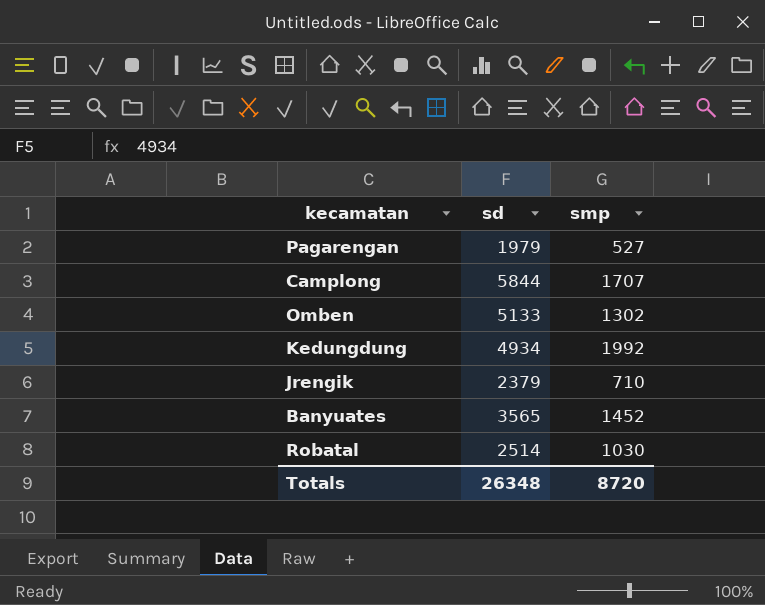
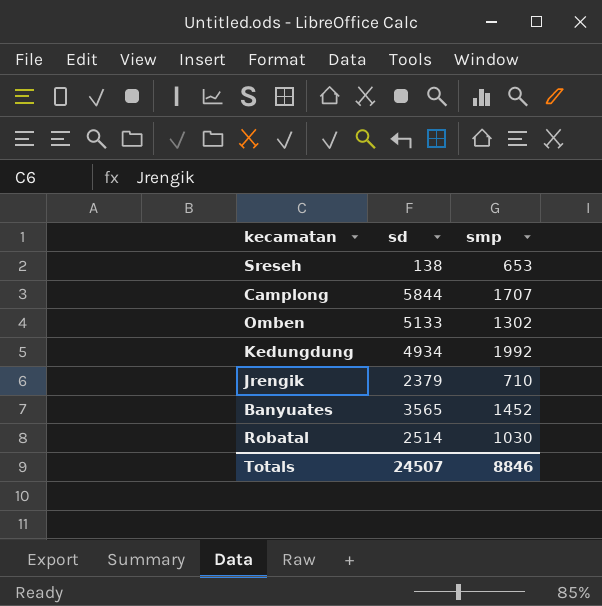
row Pagarengan: 1979 | 527 -> none
row Sreseh: none -> 138 | 653
Totals | sd: 26348 -> 24507
Totals | smp: 8720 -> 8846

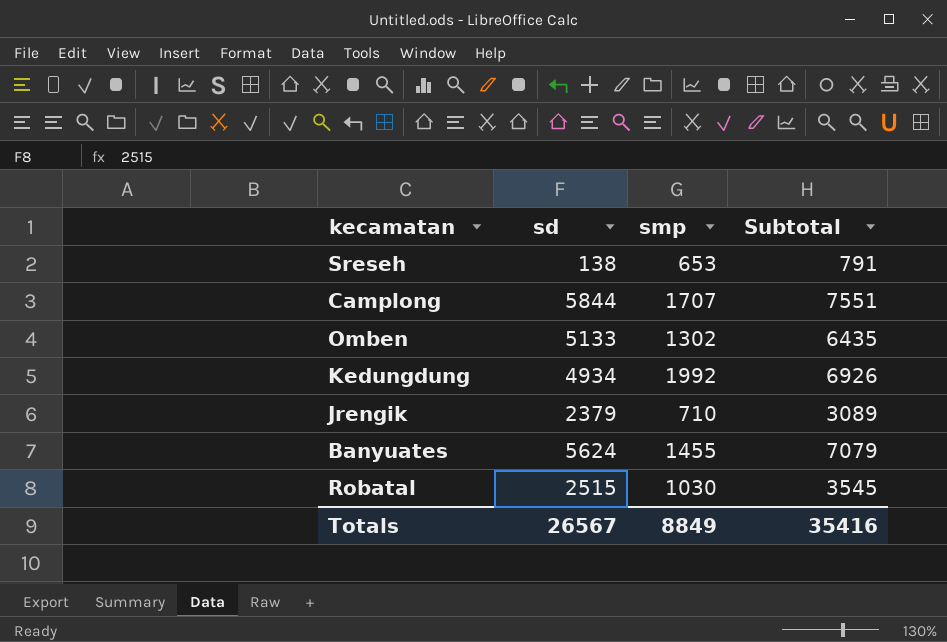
column Subtotal | formula: none -> [sd] + [smp]
Banyuates | sd: 3565 -> 5624
Banyuates | smp: 1452 -> 1455
Robatal | sd: 2514 -> 2515
Totals | sd: 24507 -> 26567
Totals | smp: 8846 -> 8849

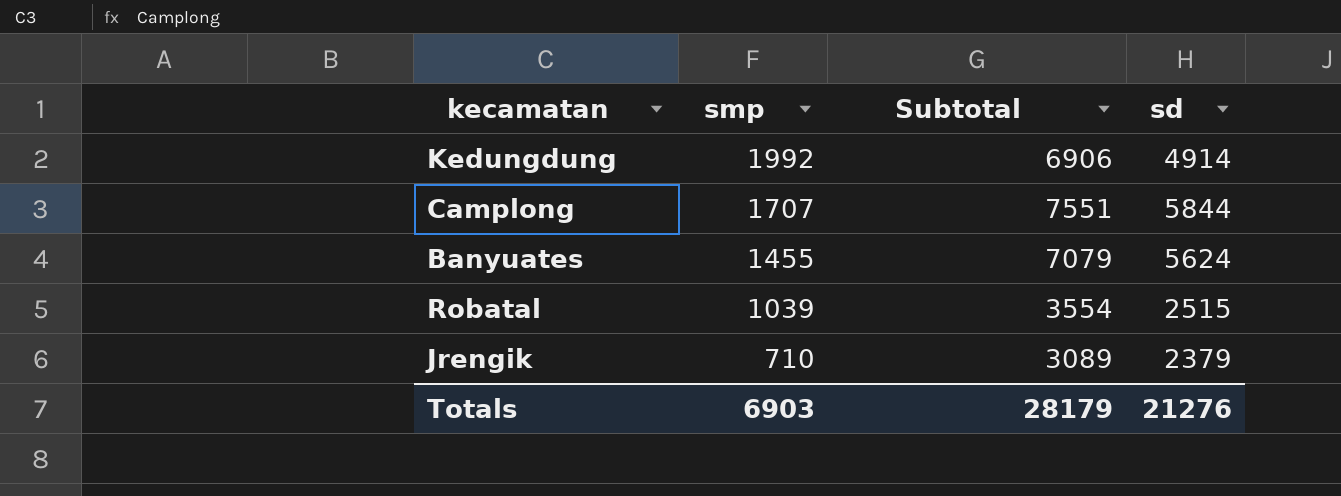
row order: none -> smp descending
column sd | position: 2 -> 4
row Sreseh: 138 | 653 | 791 -> none
row Omben: 5133 | 1302 | 6435 -> none
Kedungdung | Subtotal: 6926 -> 6906
Kedungdung | sd: 4934 -> 4914
Robatal | smp: 1030 -> 1039
Robatal | Subtotal: 3545 -> 3554
Totals | smp: 8849 -> 6903
Totals | Subtotal: 35416 -> 28179
Totals | sd: 26567 -> 21276

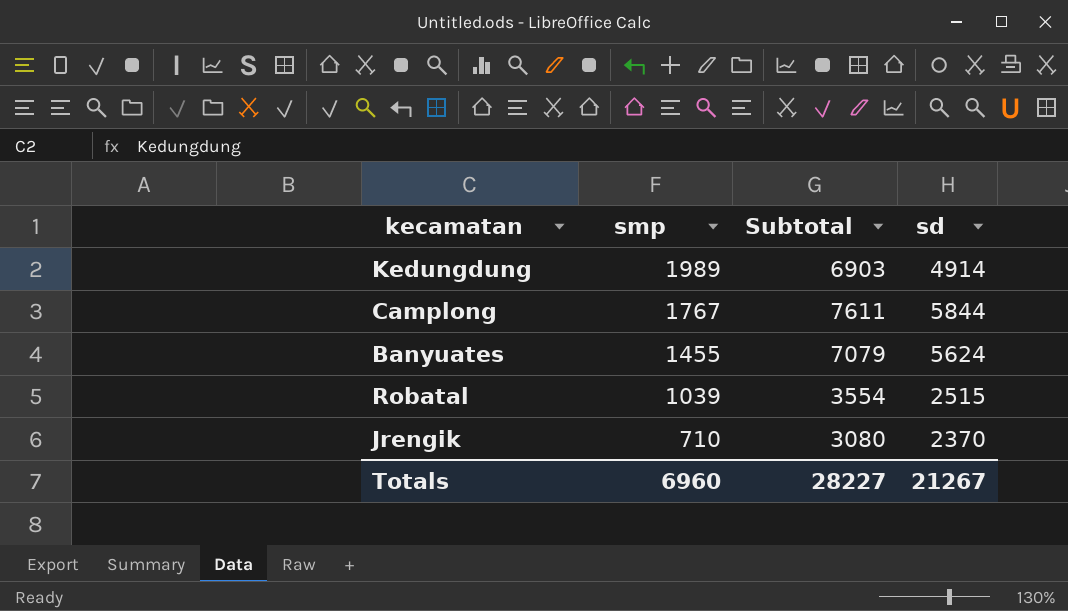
Kedungdung | smp: 1992 -> 1989
Kedungdung | Subtotal: 6906 -> 6903
Camplong | smp: 1707 -> 1767
Camplong | Subtotal: 7551 -> 7611
Jrengik | Subtotal: 3089 -> 3080
Jrengik | sd: 2379 -> 2370
Totals | smp: 6903 -> 6960
Totals | Subtotal: 28179 -> 28227
Totals | sd: 21276 -> 21267

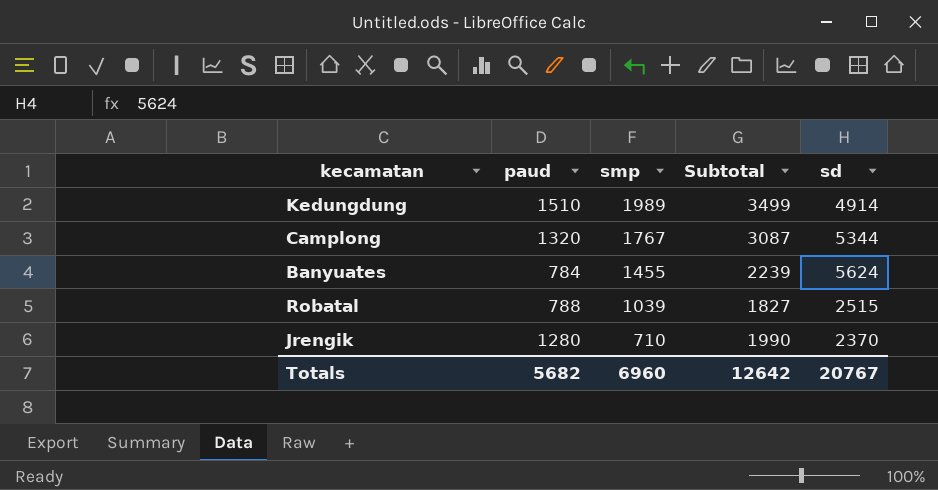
column paud | position: none -> 2
column Subtotal | formula: [smp] + [sd] -> [paud] + [smp]
Camplong | sd: 5844 -> 5344
Totals | Subtotal: 28227 -> 12642
Totals | sd: 21267 -> 20767

